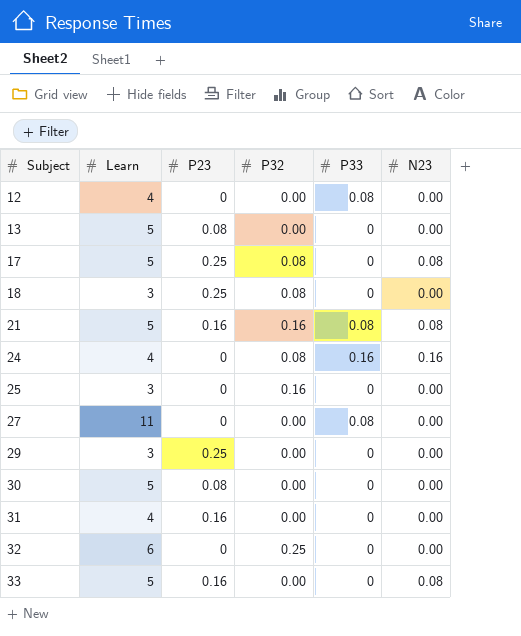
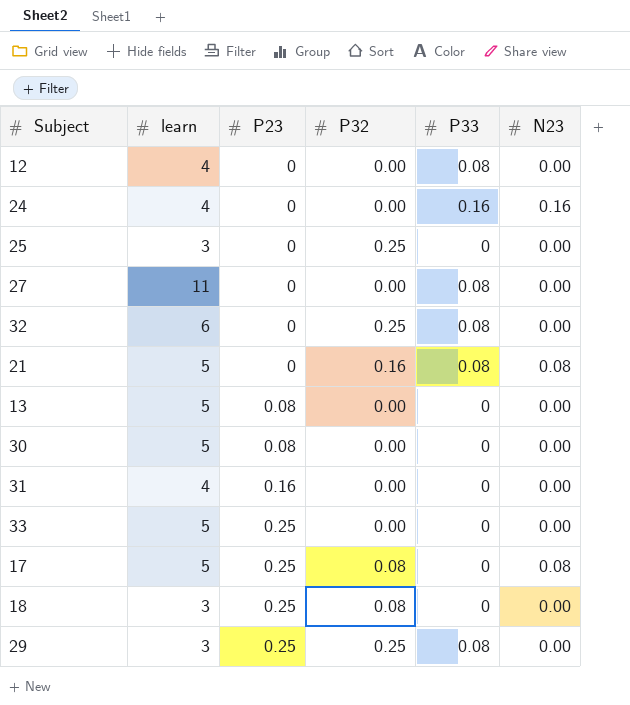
row order: Subject ascending -> P23 ascending
column name: Learn -> learn
24 | P32: 0.08 -> 0.00
25 | P32: 0.16 -> 0.25
32 | P33: 0 -> 0.08
21 | P23: 0.16 -> 0
33 | P23: 0.16 -> 0.25
33 | N23: 0.08 -> 0.00
29 | P32: 0.00 -> 0.25
29 | P33: 0 -> 0.08

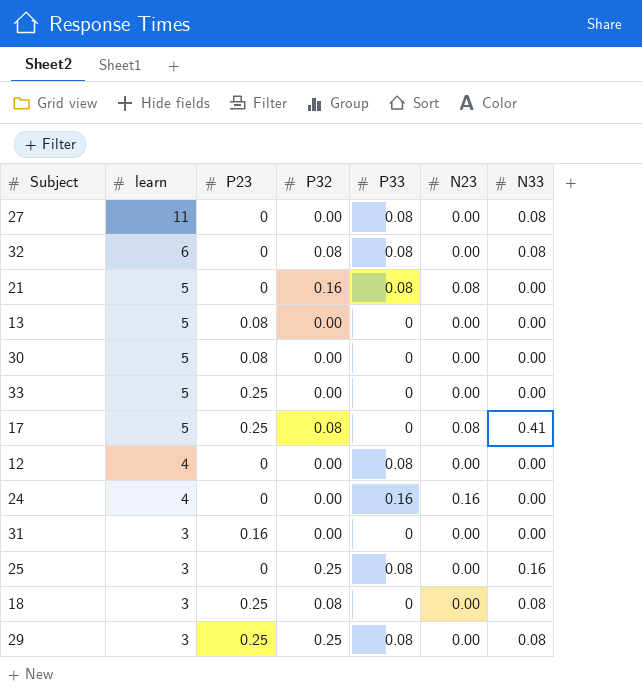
row order: P23 ascending -> learn descending
column N33 | position: none -> 7
32 | P32: 0.25 -> 0.08
31 | learn: 4 -> 3
25 | P33: 0 -> 0.08

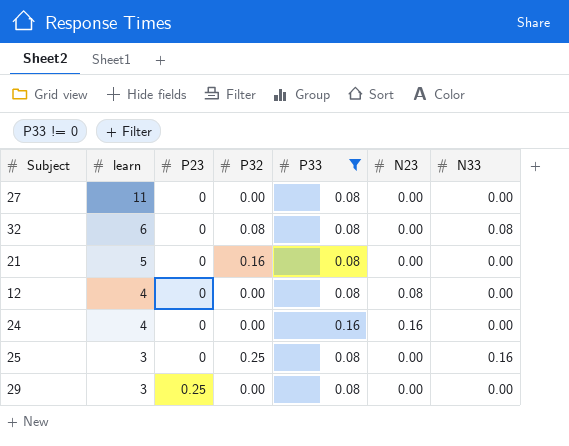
filter: none -> P33 != 0
27 | N33: 0.08 -> 0.00
21 | N23: 0.08 -> 0.00
12 | N23: 0.00 -> 0.08
29 | P32: 0.25 -> 0.00
29 | N33: 0.08 -> 0.00

